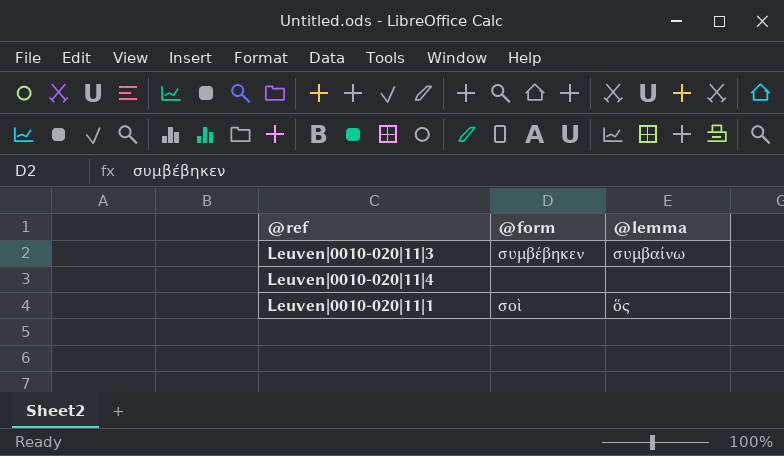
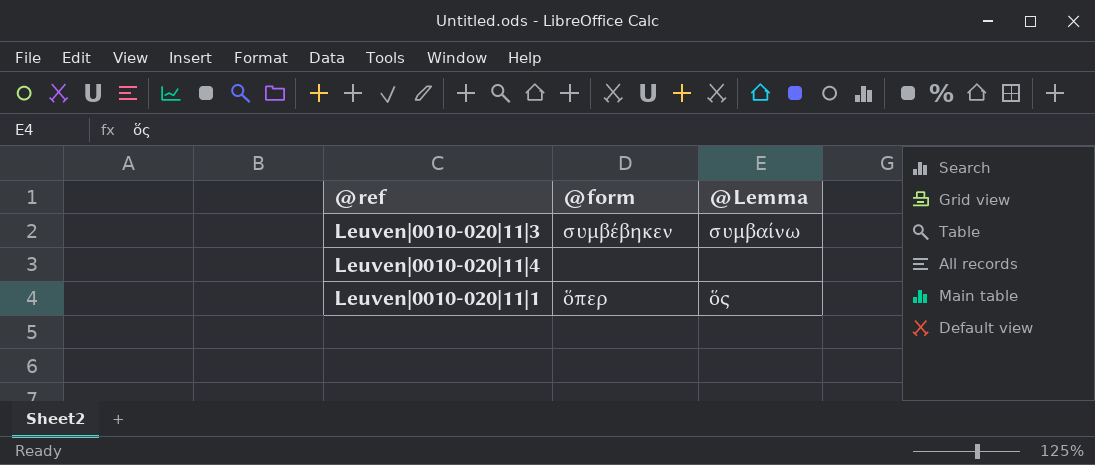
column name: @lemma -> @Lemma
Leuven|0010-020|11|1 | @form: σοὶ -> ὅπερ

